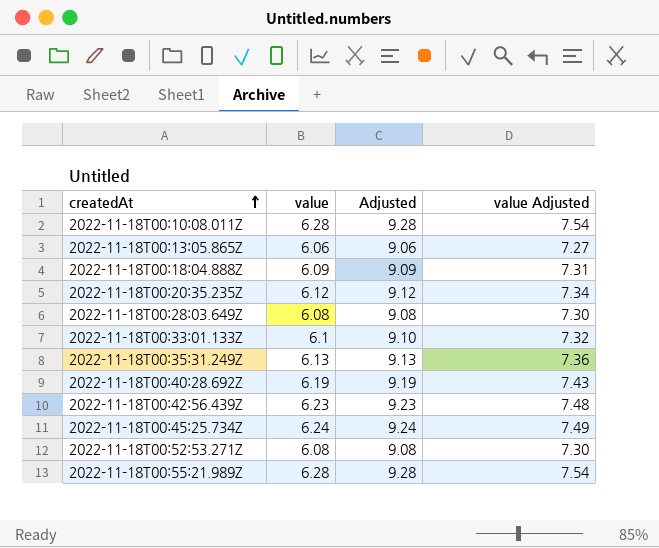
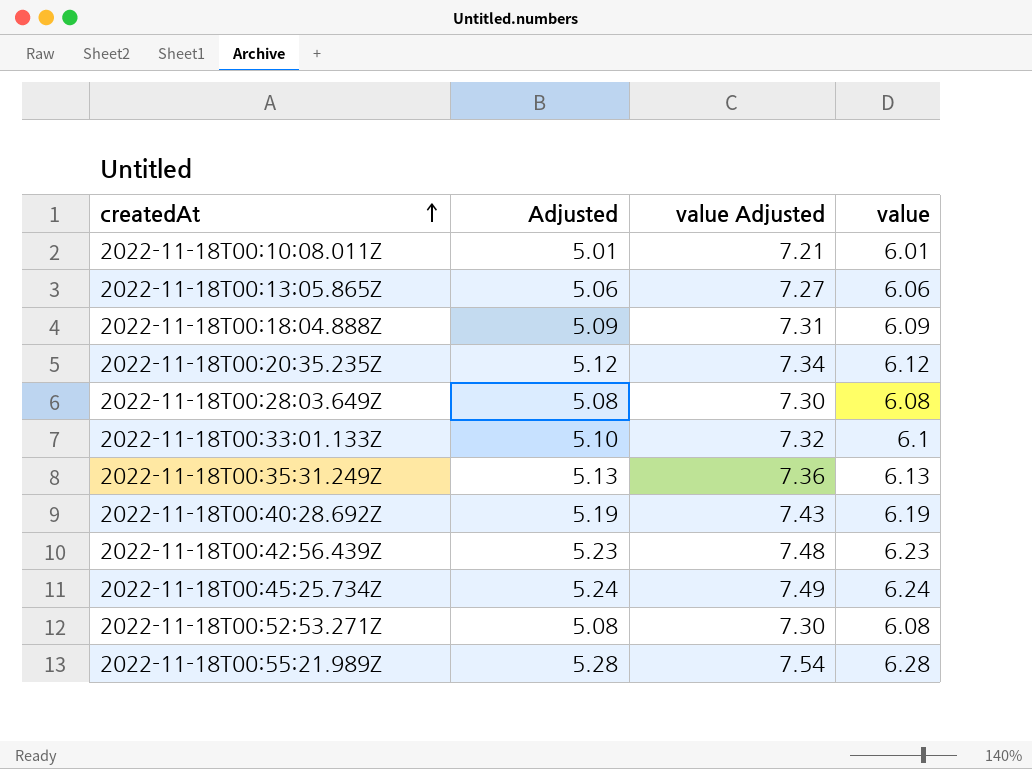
column Adjusted | formula: [value] + 3 -> [value] - 1
column value | position: 2 -> 4
2022-11-18T00:10:08.011Z | value Adjusted: 7.54 -> 7.21
2022-11-18T00:10:08.011Z | value: 6.28 -> 6.01

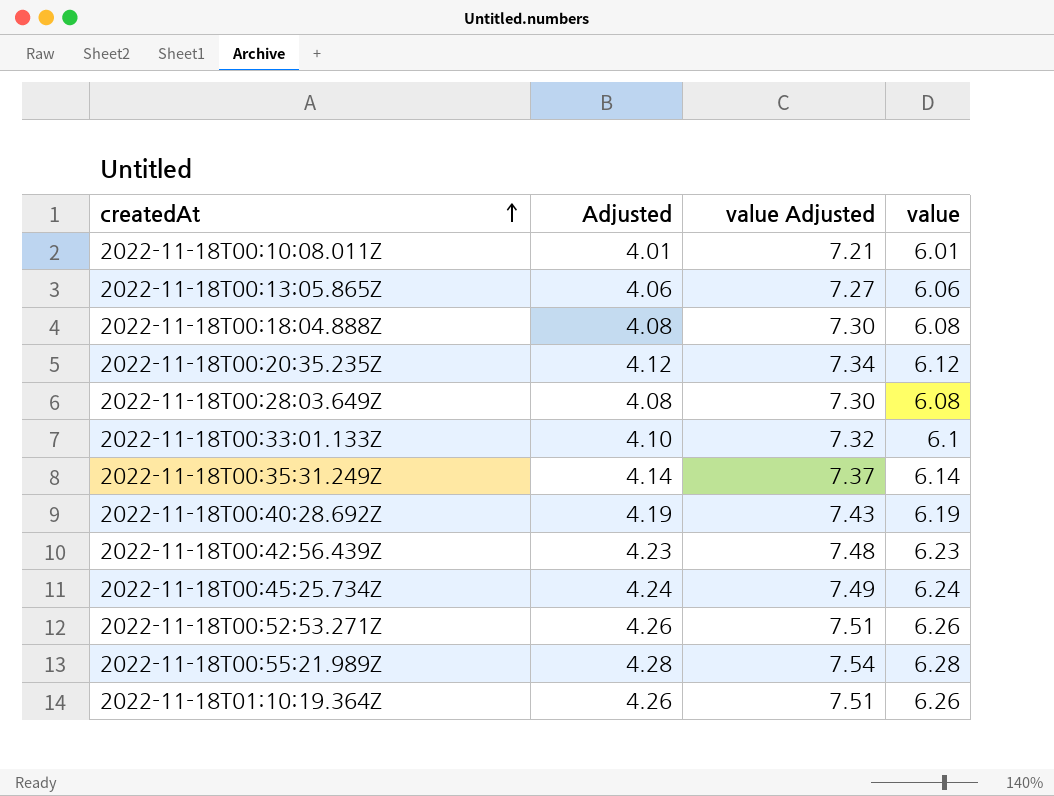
column Adjusted | formula: [value] - 1 -> [value] - 2
2022-11-18T00:18:04.888Z | value Adjusted: 7.31 -> 7.30
2022-11-18T00:18:04.888Z | value: 6.09 -> 6.08
2022-11-18T00:35:31.249Z | value Adjusted: 7.36 -> 7.37
2022-11-18T00:35:31.249Z | value: 6.13 -> 6.14
2022-11-18T00:52:53.271Z | value Adjusted: 7.30 -> 7.51
2022-11-18T00:52:53.271Z | value: 6.08 -> 6.26
row 2022-11-18T01:10:19.364Z: none -> 4.26 | 7.51 | 6.26

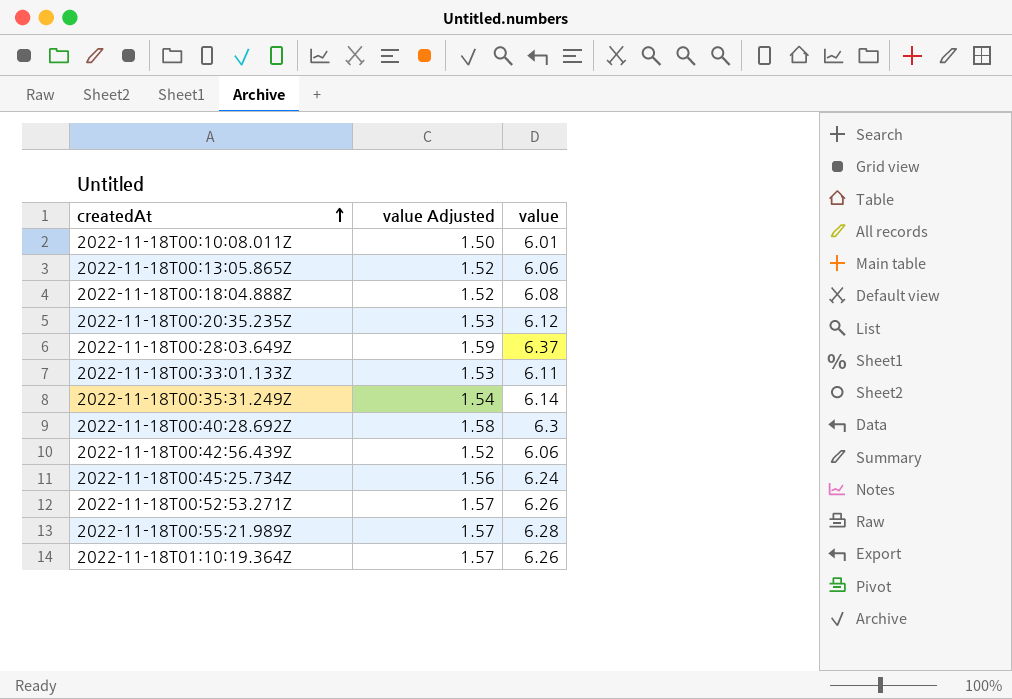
column Adjusted | formula: [value] - 2 -> none
column value Adjusted | formula: [value] * 1.2 -> [value] * 0.25
2022-11-18T00:28:03.649Z | value: 6.08 -> 6.37
2022-11-18T00:33:01.133Z | value: 6.1 -> 6.11
2022-11-18T00:40:28.692Z | value: 6.19 -> 6.3
2022-11-18T00:42:56.439Z | value: 6.23 -> 6.06

